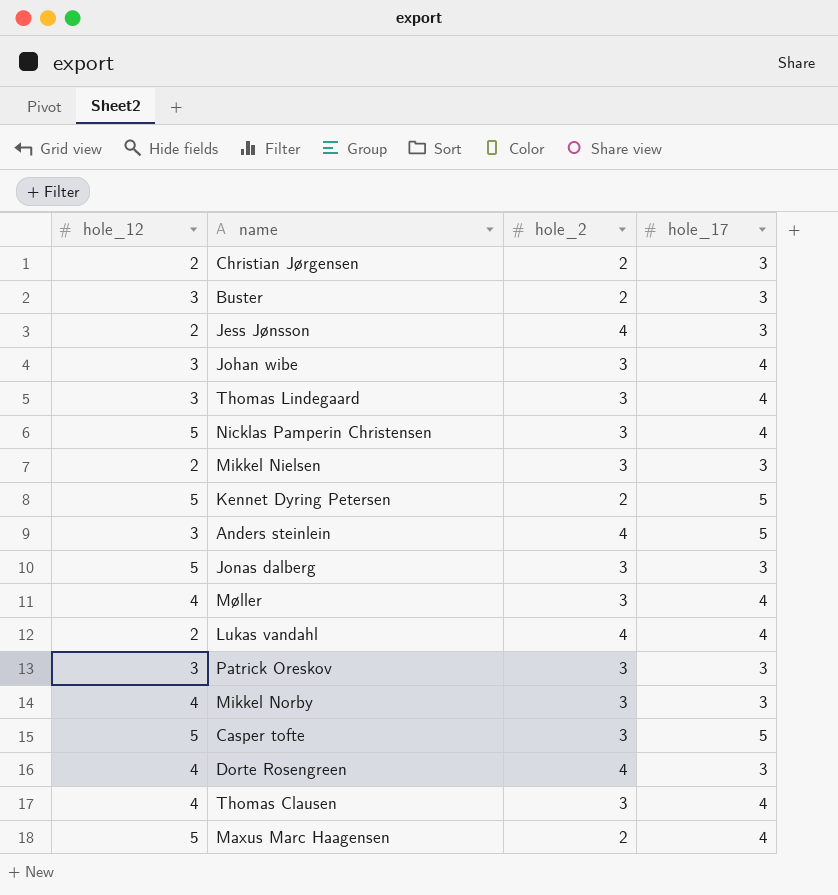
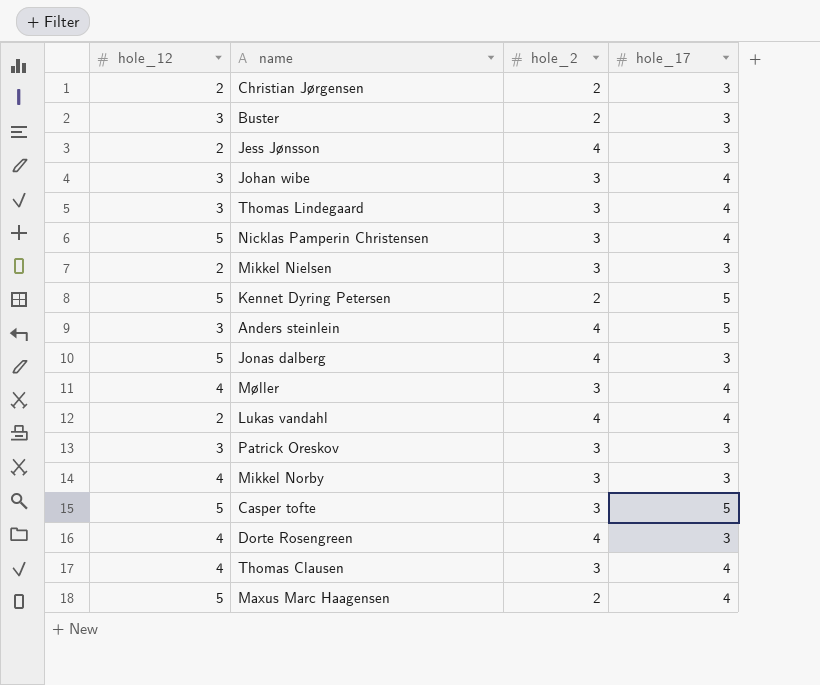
Jonas dalberg | hole_2: 3 -> 4

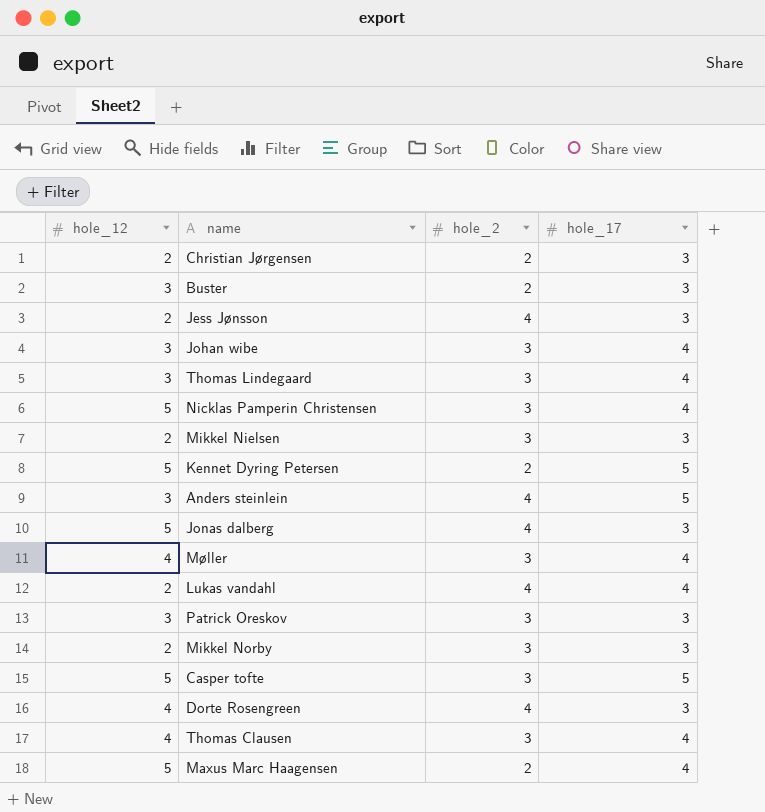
Mikkel Norby | hole_12: 4 -> 2

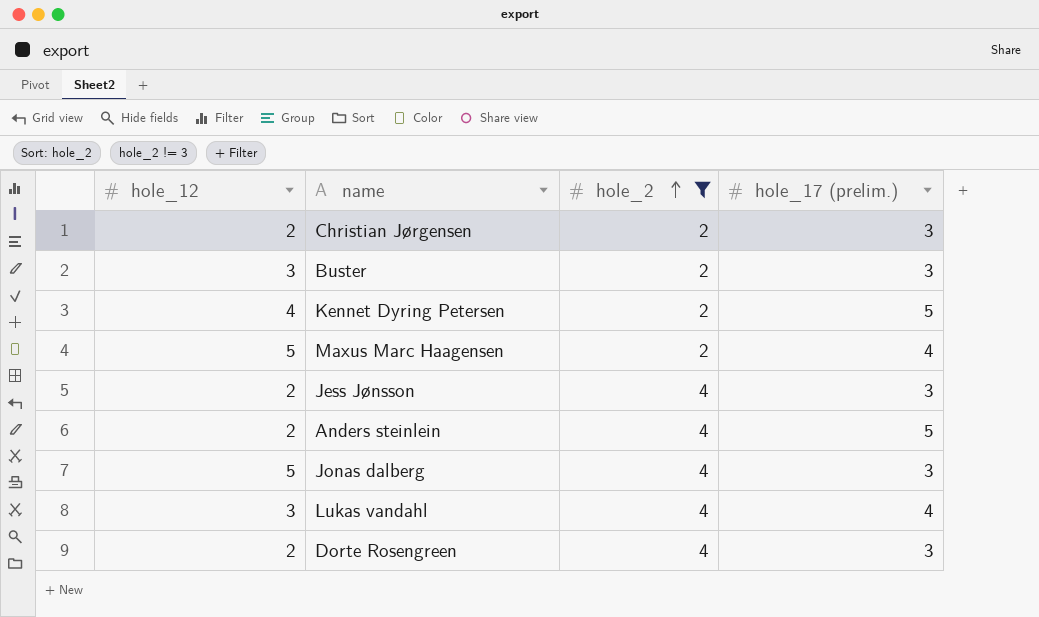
filter: none -> hole_2 != 3
row order: none -> hole_2 ascending
column name: hole_17 -> hole_17 (prelim.)
Kennet Dyring Petersen | hole_12: 5 -> 4
Anders steinlein | hole_12: 3 -> 2
Lukas vandahl | hole_12: 2 -> 3
Dorte Rosengreen | hole_12: 4 -> 2

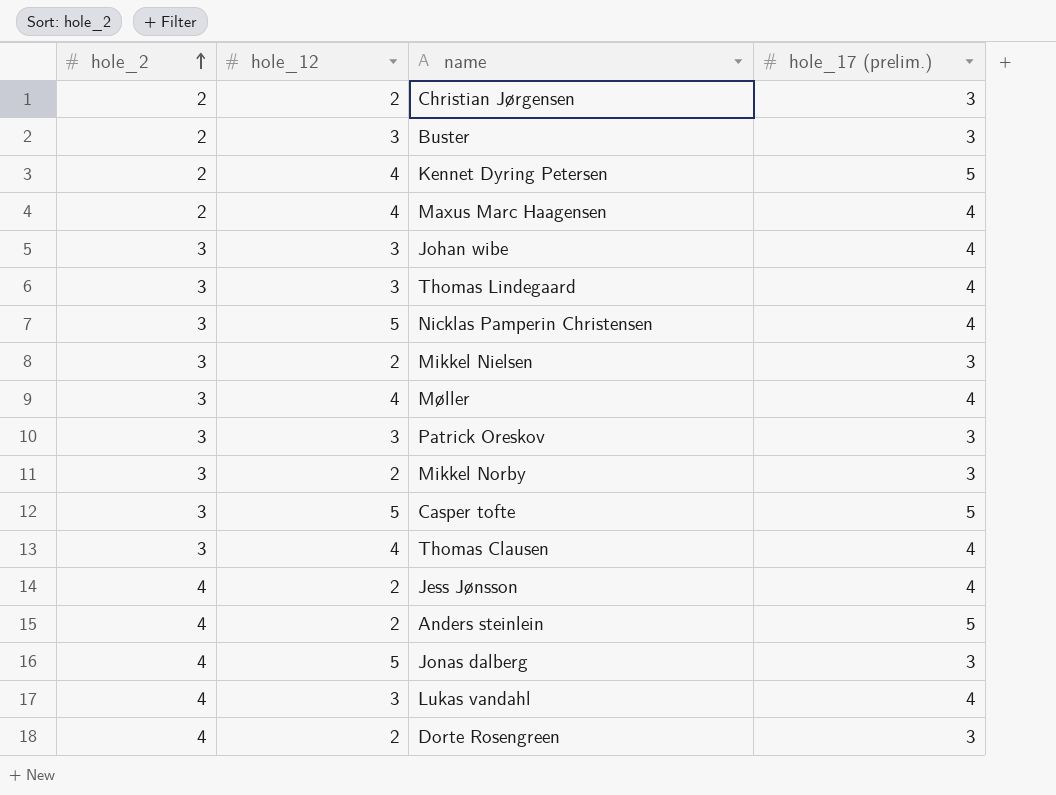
filter: hole_2 != 3 -> none
column hole_2 | position: 3 -> 1
Maxus Marc Haagensen | hole_12: 5 -> 4
Jess Jønsson | hole_17 (prelim.): 3 -> 4

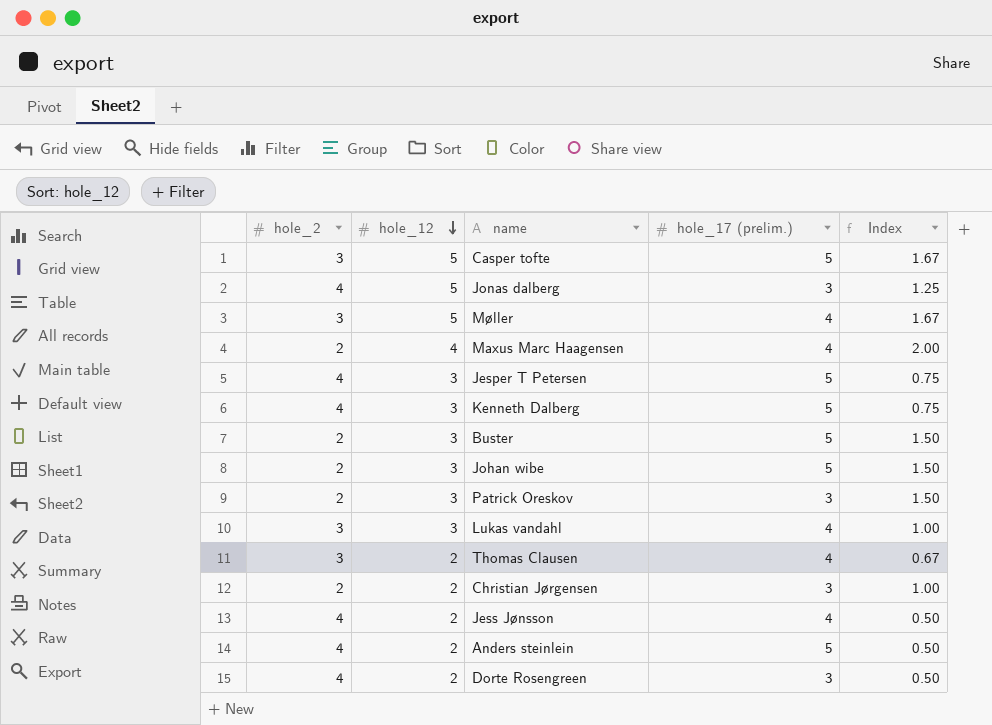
row order: hole_2 ascending -> hole_12 descending
column Index | formula: none -> [hole_12] / [hole_2]
row Kennet Dyring Petersen: 2 | 4 | 5 -> none
row Thomas Lindegaard: 3 | 3 | 4 -> none
row Nicklas Pamperin Christensen: 3 | 5 | 4 -> none
row Mikkel Nielsen: 3 | 2 | 3 -> none
row Mikkel Norby: 3 | 2 | 3 -> none
Møller | hole_12: 4 -> 5
row Jesper T Petersen: none -> 4 | 3 | 5 | 0.75
row Kenneth Dalberg: none -> 4 | 3 | 5 | 0.75
Buster | hole_17 (prelim.): 3 -> 5
Johan wibe | hole_2: 3 -> 2
Johan wibe | hole_17 (prelim.): 4 -> 5
Patrick Oreskov | hole_2: 3 -> 2
Lukas vandahl | hole_2: 4 -> 3
Thomas Clausen | hole_12: 4 -> 2

